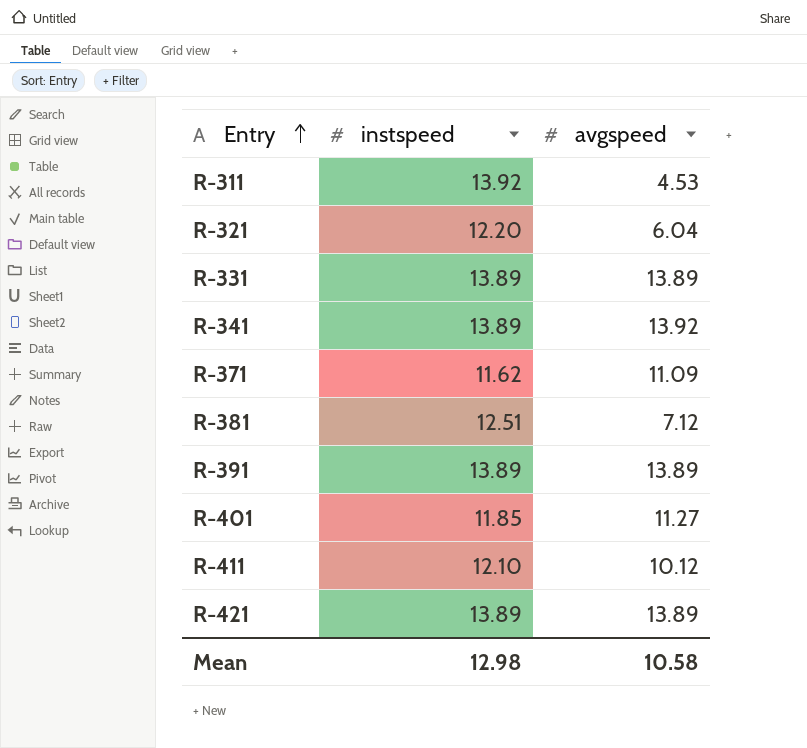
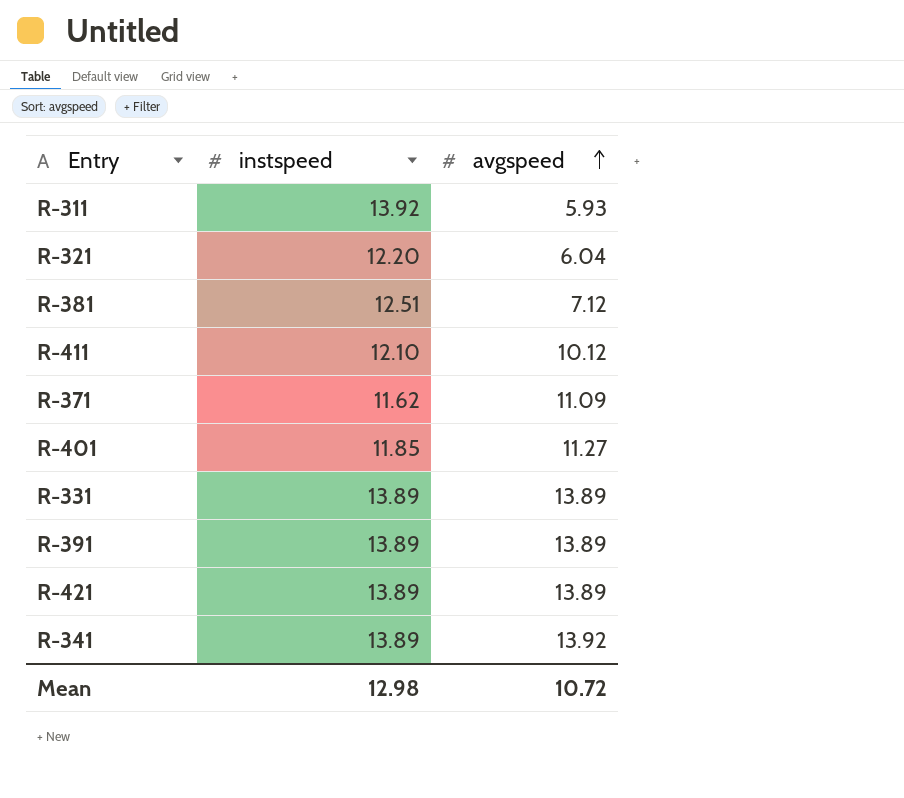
row order: Entry ascending -> avgspeed ascending
R-311 | avgspeed: 4.53 -> 5.93
Mean | avgspeed: 10.58 -> 10.72

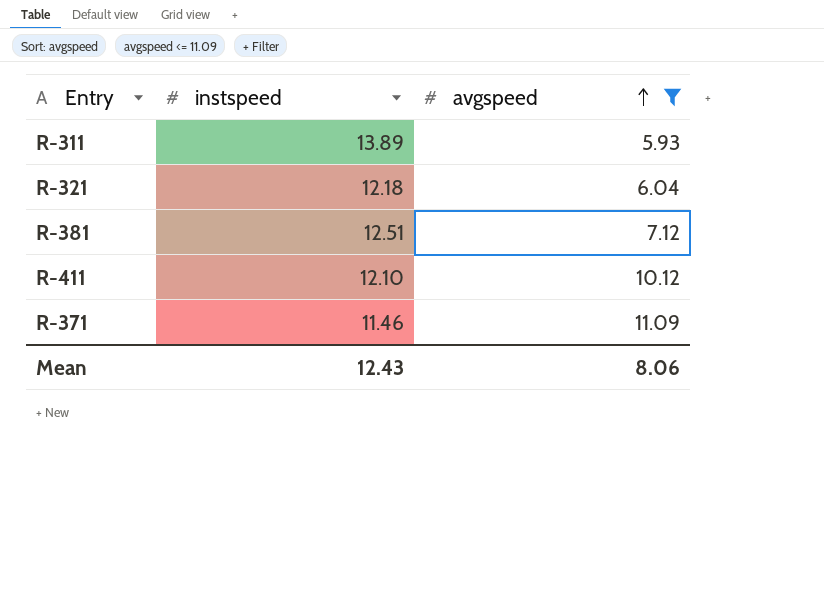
filter: none -> avgspeed <= 11.09
R-311 | instspeed: 13.92 -> 13.89
R-321 | instspeed: 12.20 -> 12.18
R-371 | instspeed: 11.62 -> 11.46
Mean | instspeed: 12.98 -> 12.43
Mean | avgspeed: 10.72 -> 8.06

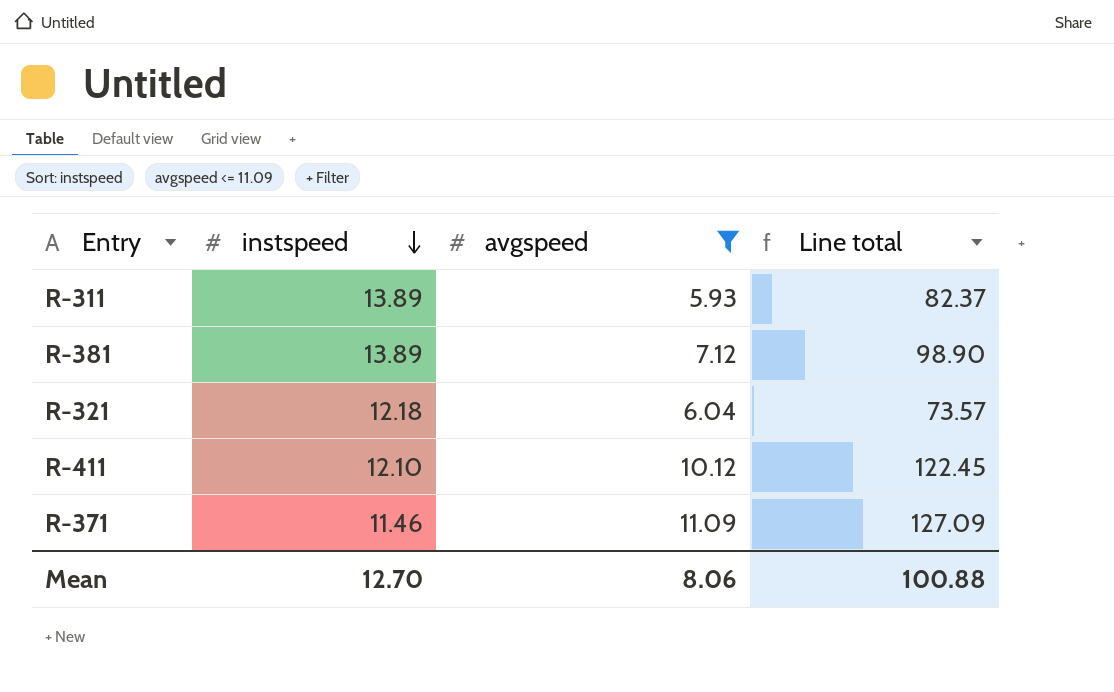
row order: avgspeed ascending -> instspeed descending
column Line total | formula: none -> [instspeed] * [avgspeed]
R-381 | instspeed: 12.51 -> 13.89
Mean | instspeed: 12.43 -> 12.70

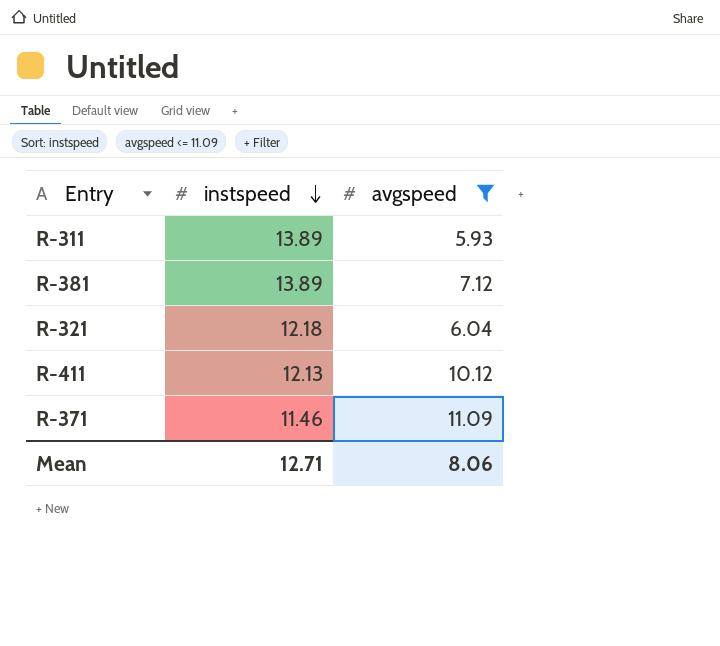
column Line total | formula: [instspeed] * [avgspeed] -> none
R-411 | instspeed: 12.10 -> 12.13
Mean | instspeed: 12.70 -> 12.71

